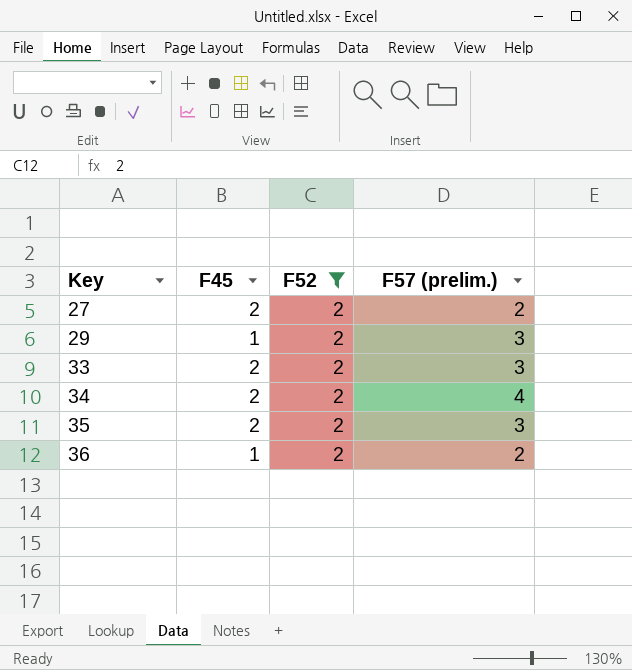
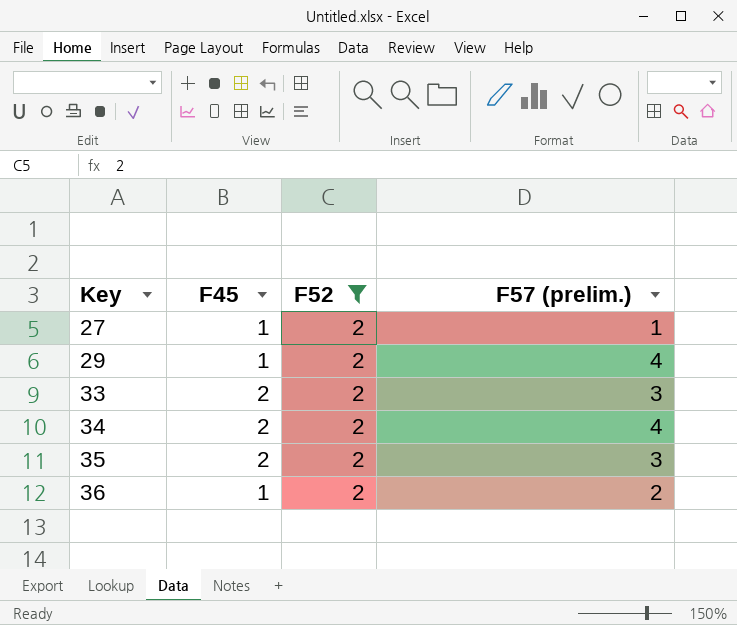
27 | F45: 2 -> 1
27 | F57 (prelim.): 2 -> 1
29 | F57 (prelim.): 3 -> 4

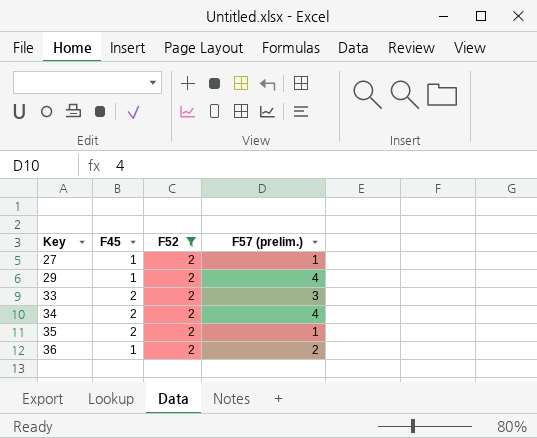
35 | F57 (prelim.): 3 -> 1

